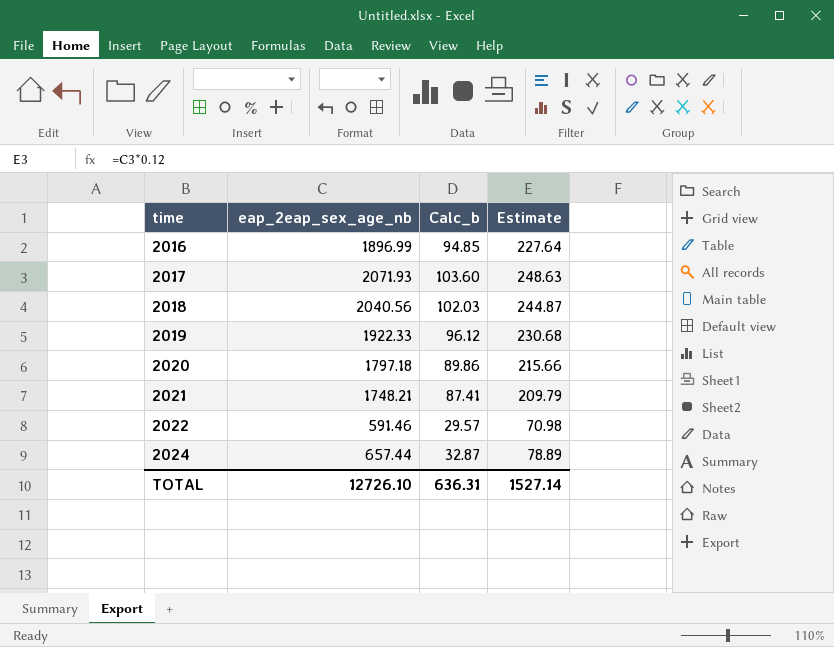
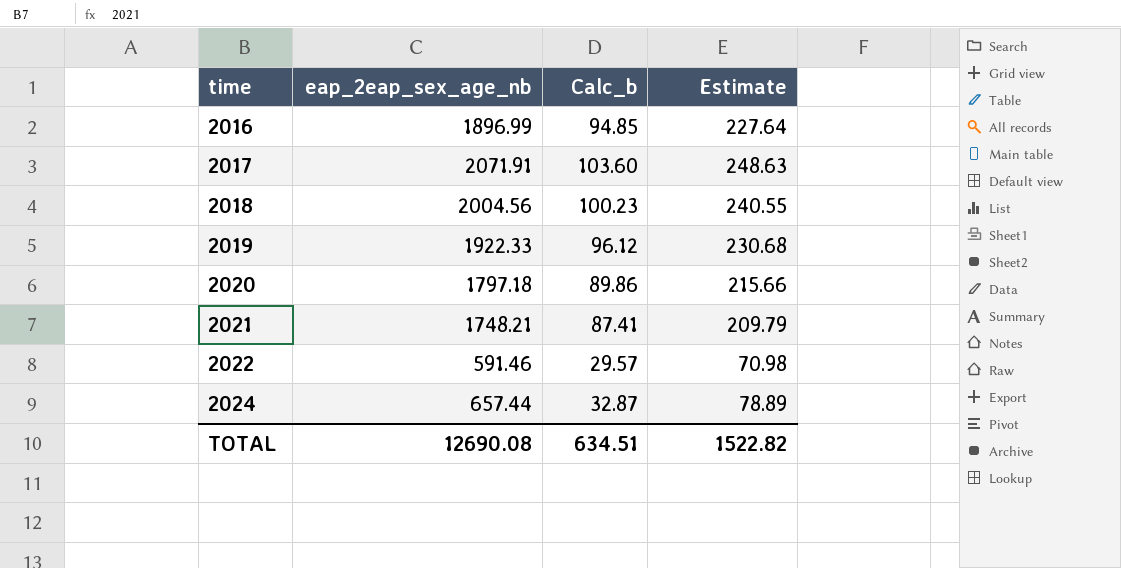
2017 | eap_2eap_sex_age_nb: 2071.93 -> 2071.91
2018 | eap_2eap_sex_age_nb: 2040.56 -> 2004.56
2018 | Calc_b: 102.03 -> 100.23
2018 | Estimate: 244.87 -> 240.55
TOTAL | eap_2eap_sex_age_nb: 12726.10 -> 12690.08
TOTAL | Calc_b: 636.31 -> 634.51
TOTAL | Estimate: 1527.14 -> 1522.82

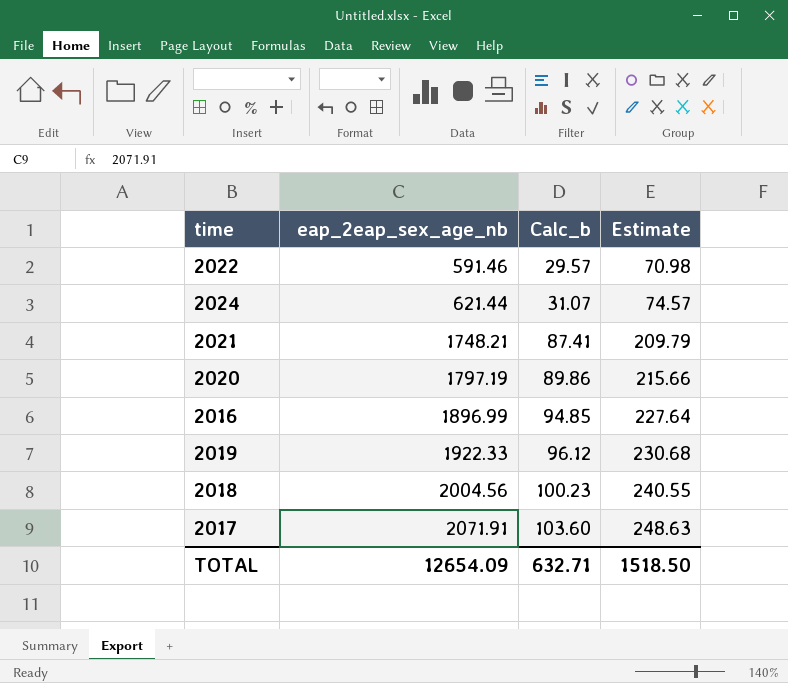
row order: time ascending -> eap_2eap_sex_age_nb ascending
2024 | eap_2eap_sex_age_nb: 657.44 -> 621.44
2024 | Calc_b: 32.87 -> 31.07
2024 | Estimate: 78.89 -> 74.57
2020 | eap_2eap_sex_age_nb: 1797.18 -> 1797.19
TOTAL | eap_2eap_sex_age_nb: 12690.08 -> 12654.09
TOTAL | Calc_b: 634.51 -> 632.71
TOTAL | Estimate: 1522.82 -> 1518.50

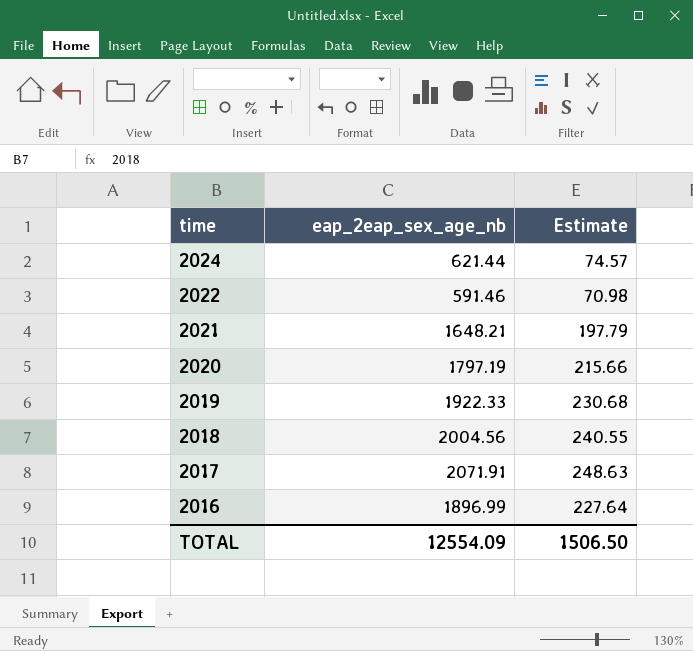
row order: eap_2eap_sex_age_nb ascending -> time descending
column Calc_b | formula: [eap_2eap_sex_age_nb] * 0.05 -> none
2021 | eap_2eap_sex_age_nb: 1748.21 -> 1648.21
2021 | Estimate: 209.79 -> 197.79
TOTAL | eap_2eap_sex_age_nb: 12654.09 -> 12554.09
TOTAL | Estimate: 1518.50 -> 1506.50

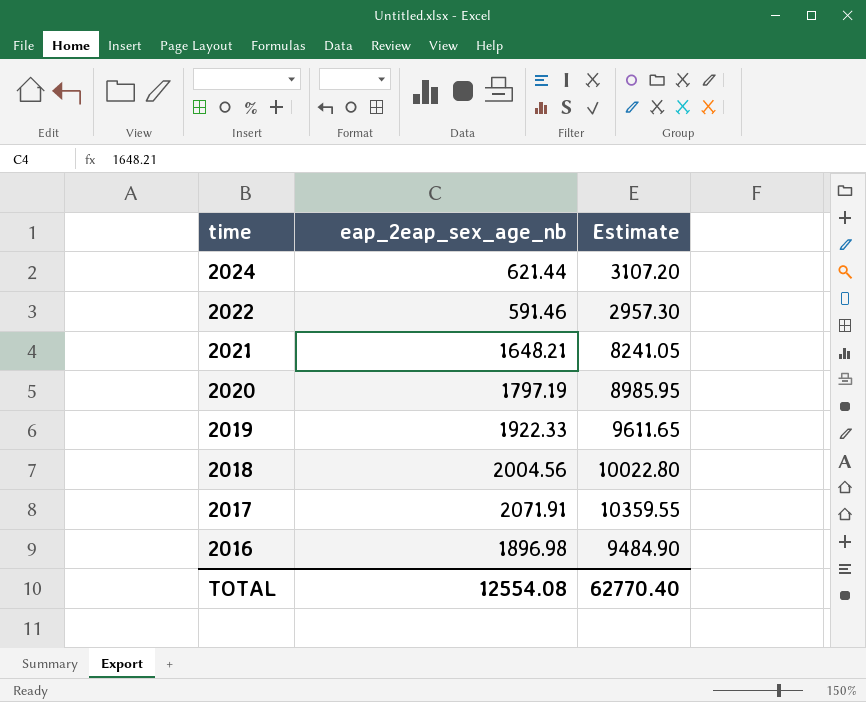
column Estimate | formula: [eap_2eap_sex_age_nb] * 0.12 -> [eap_2eap_sex_age_nb] * 5
2016 | eap_2eap_sex_age_nb: 1896.99 -> 1896.98
TOTAL | eap_2eap_sex_age_nb: 12554.09 -> 12554.08
TOTAL | Estimate: 1506.50 -> 62770.40

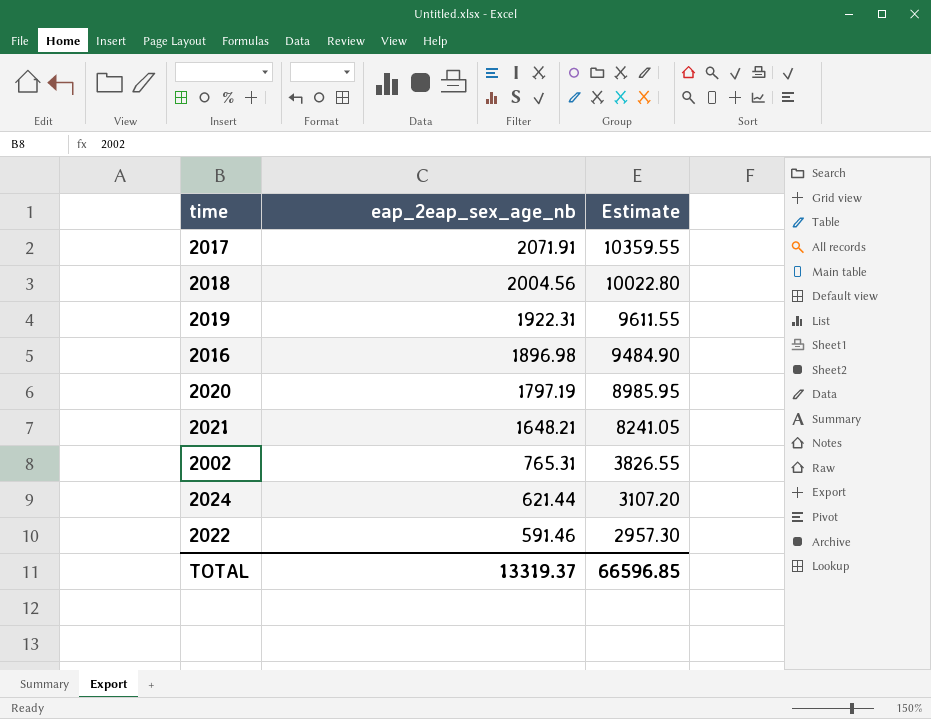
row order: time descending -> eap_2eap_sex_age_nb descending
2019 | eap_2eap_sex_age_nb: 1922.33 -> 1922.31
2019 | Estimate: 9611.65 -> 9611.55
row 2002: none -> 765.31 | 3826.55
TOTAL | eap_2eap_sex_age_nb: 12554.08 -> 13319.37
TOTAL | Estimate: 62770.40 -> 66596.85

